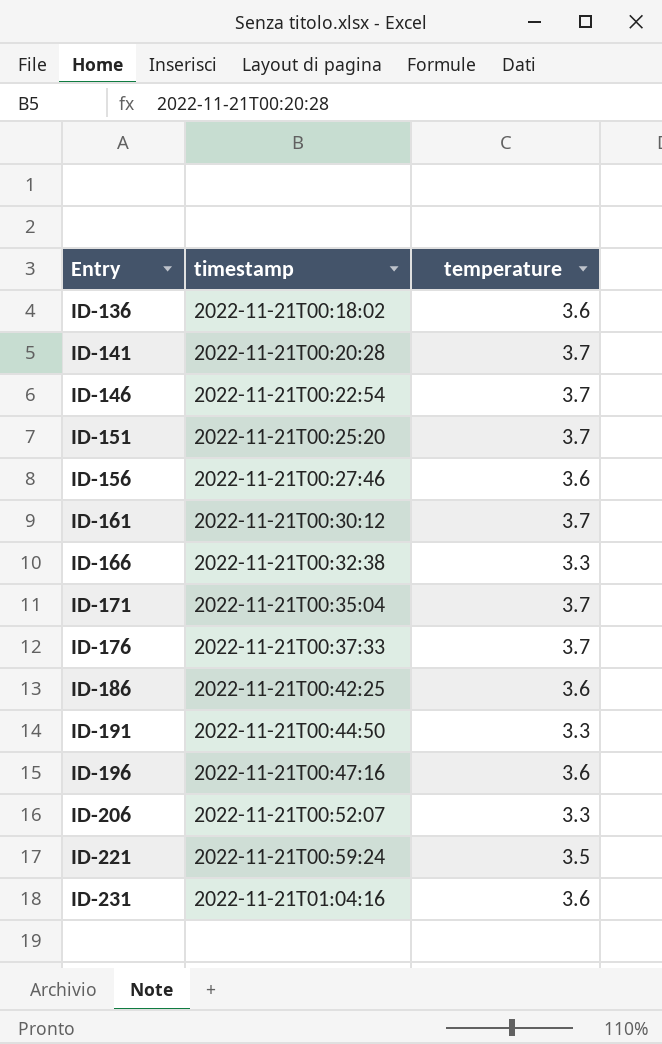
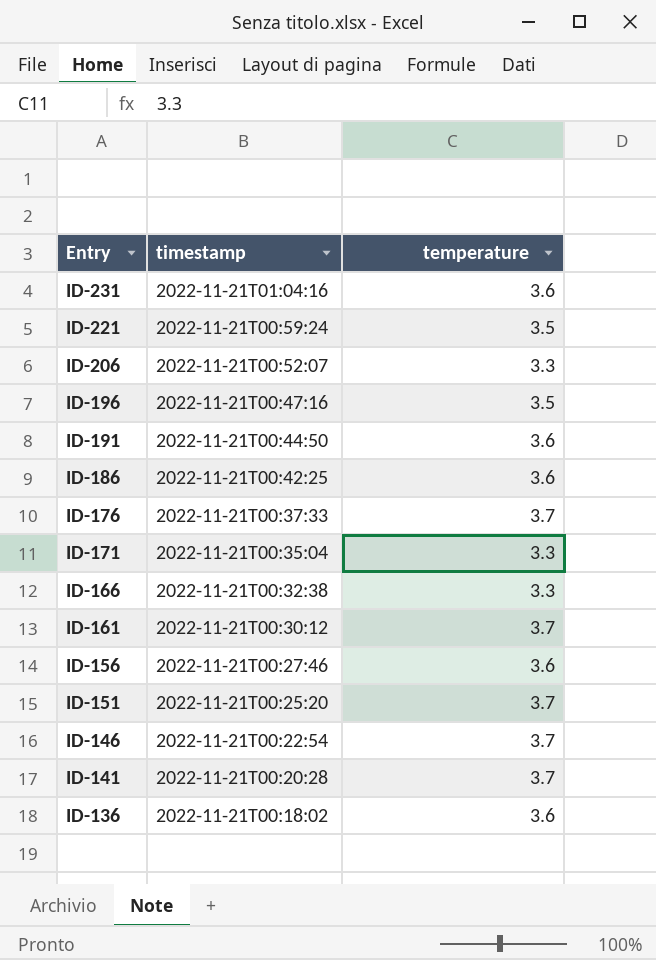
row order: Entry ascending -> Entry descending
ID-196 | temperature: 3.6 -> 3.5
ID-191 | temperature: 3.3 -> 3.6
ID-171 | temperature: 3.7 -> 3.3

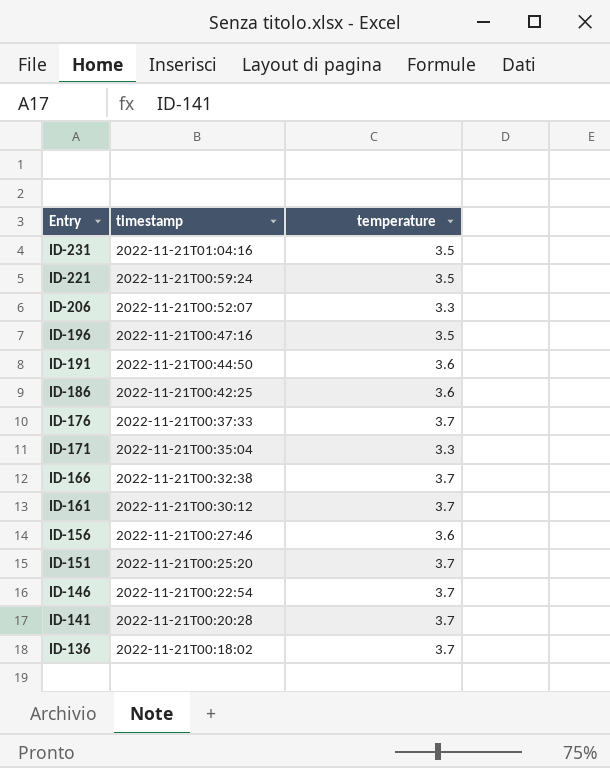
ID-231 | temperature: 3.6 -> 3.5
ID-166 | temperature: 3.3 -> 3.7
ID-136 | temperature: 3.6 -> 3.7

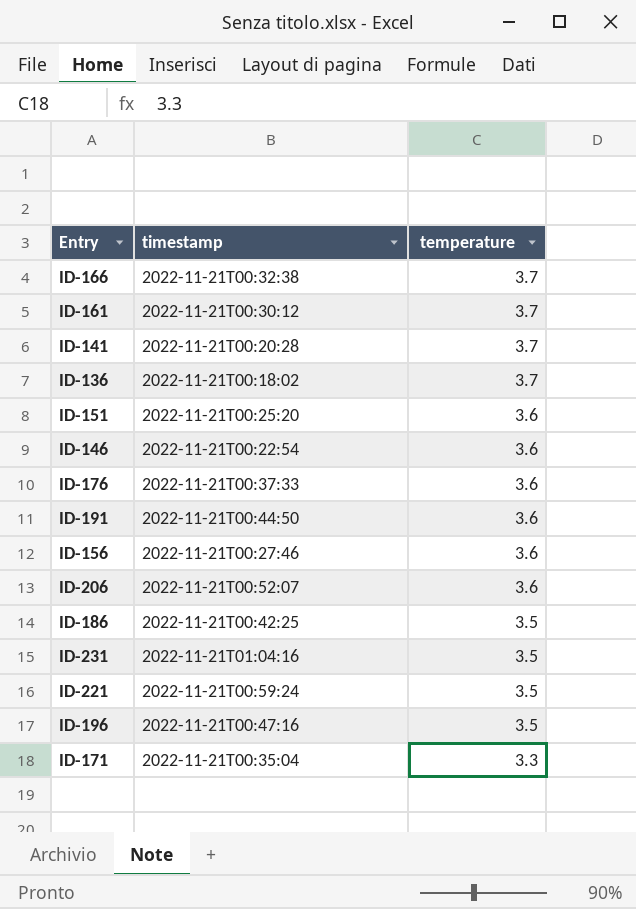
row order: Entry descending -> temperature descending
ID-151 | temperature: 3.7 -> 3.6
ID-146 | temperature: 3.7 -> 3.6
ID-176 | temperature: 3.7 -> 3.6
ID-206 | temperature: 3.3 -> 3.6
ID-186 | temperature: 3.6 -> 3.5

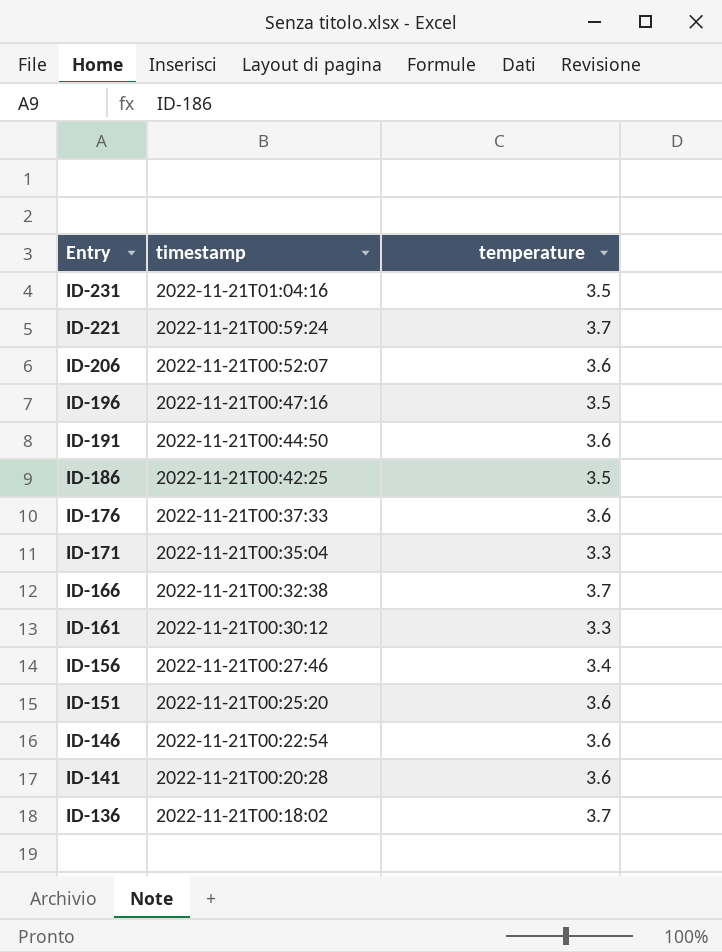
row order: temperature descending -> Entry descending
ID-221 | temperature: 3.5 -> 3.7
ID-161 | temperature: 3.7 -> 3.3
ID-156 | temperature: 3.6 -> 3.4
ID-141 | temperature: 3.7 -> 3.6

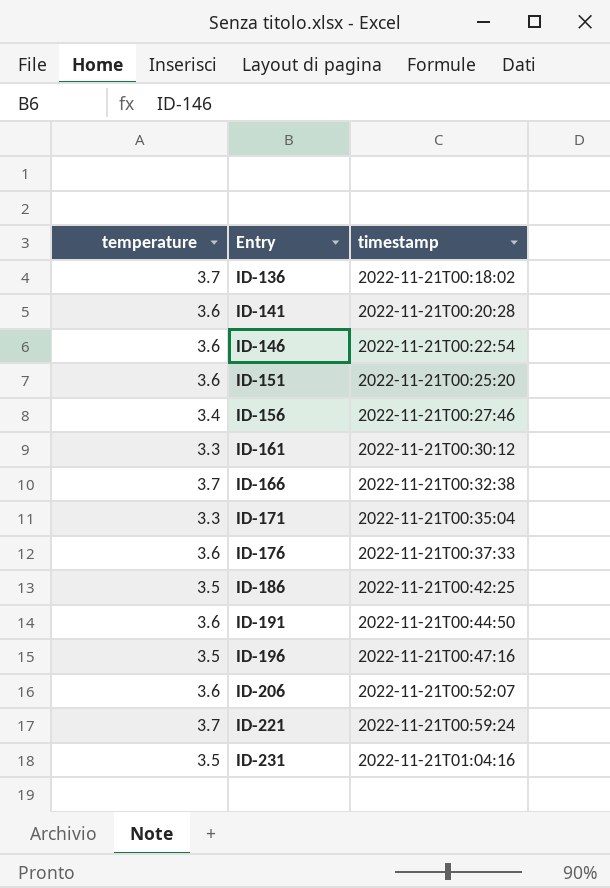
row order: Entry descending -> Entry ascending
column temperature | position: 3 -> 1

